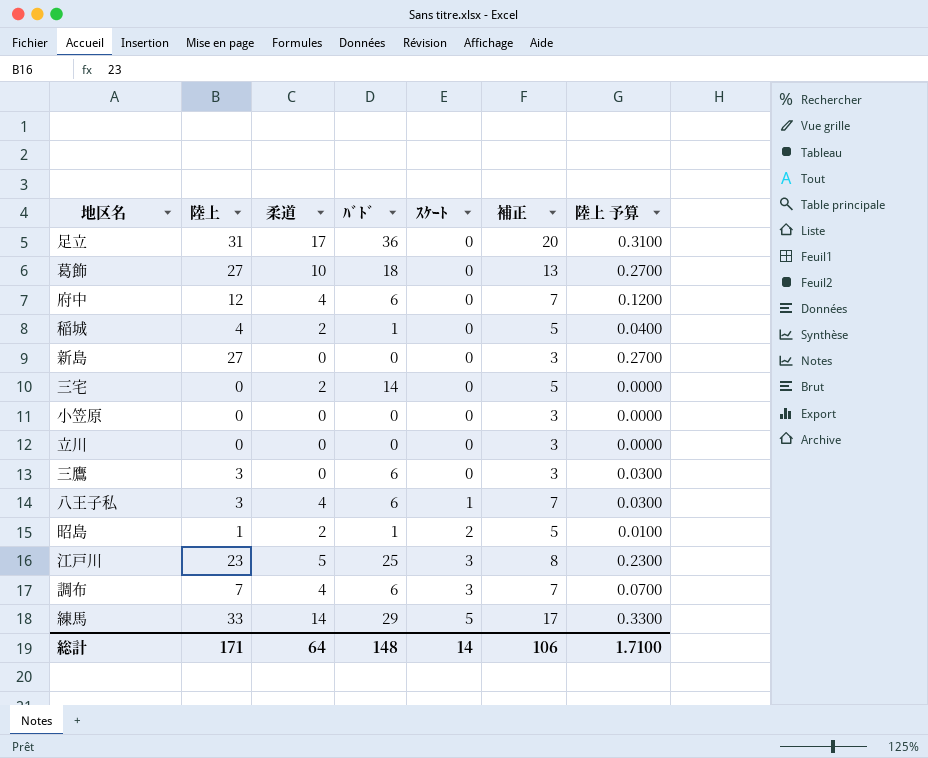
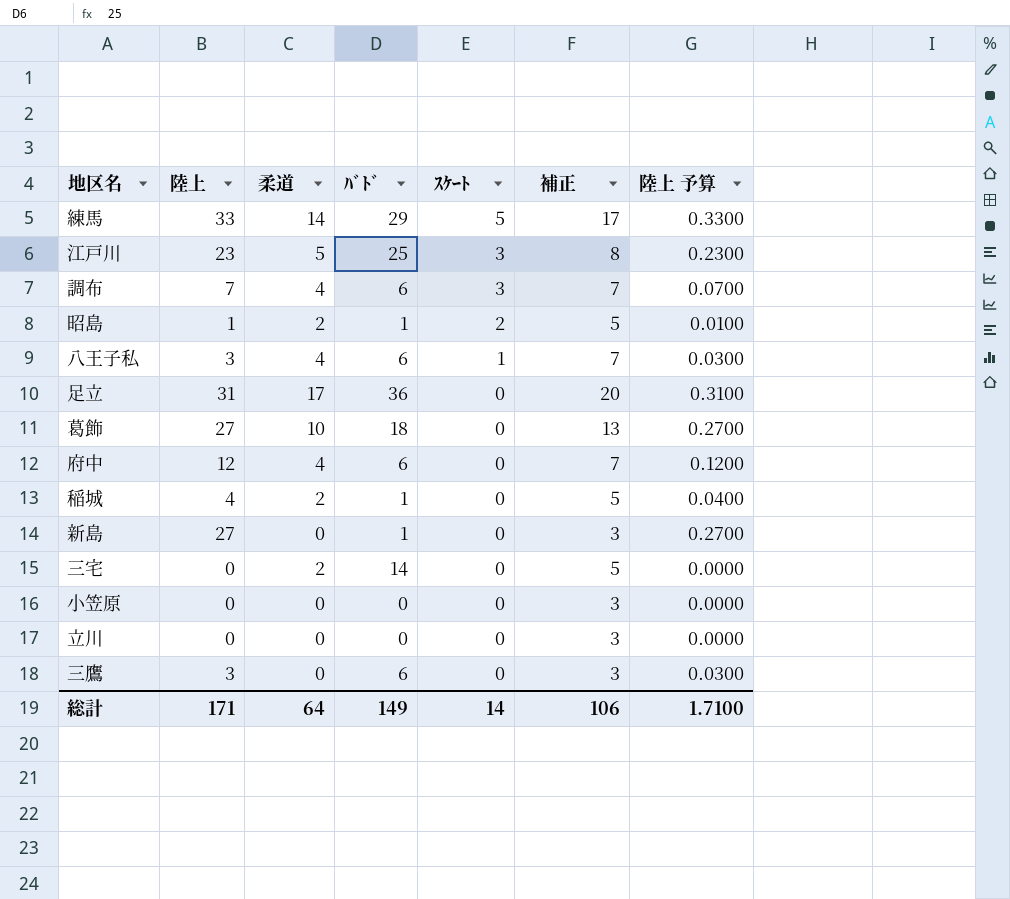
row order: ｽｹｰﾄ ascending -> ｽｹｰﾄ descending
新島 | ﾊﾞﾄﾞ: 0 -> 1
総計 | ﾊﾞﾄﾞ: 148 -> 149

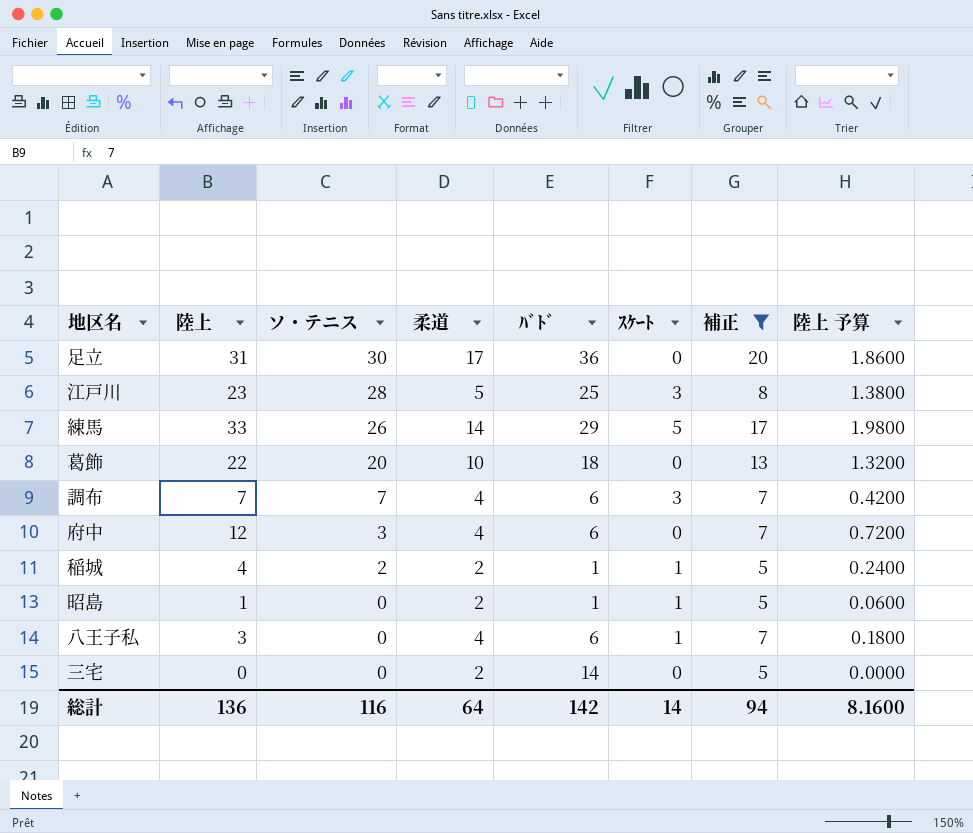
filter: none -> 補正 != 3
row order: ｽｹｰﾄ descending -> ソ・テニス descending
column ソ・テニス | position: none -> 3
column 陸上 予算 | formula: [陸上] * 0.01 -> [陸上] * 0.06
葛飾 | 陸上: 27 -> 22
稲城 | ｽｹｰﾄ: 0 -> 1
昭島 | ｽｹｰﾄ: 2 -> 1
総計 | 陸上: 171 -> 136
総計 | ﾊﾞﾄﾞ: 149 -> 142
総計 | 補正: 106 -> 94
総計 | 陸上 予算: 1.7100 -> 8.1600

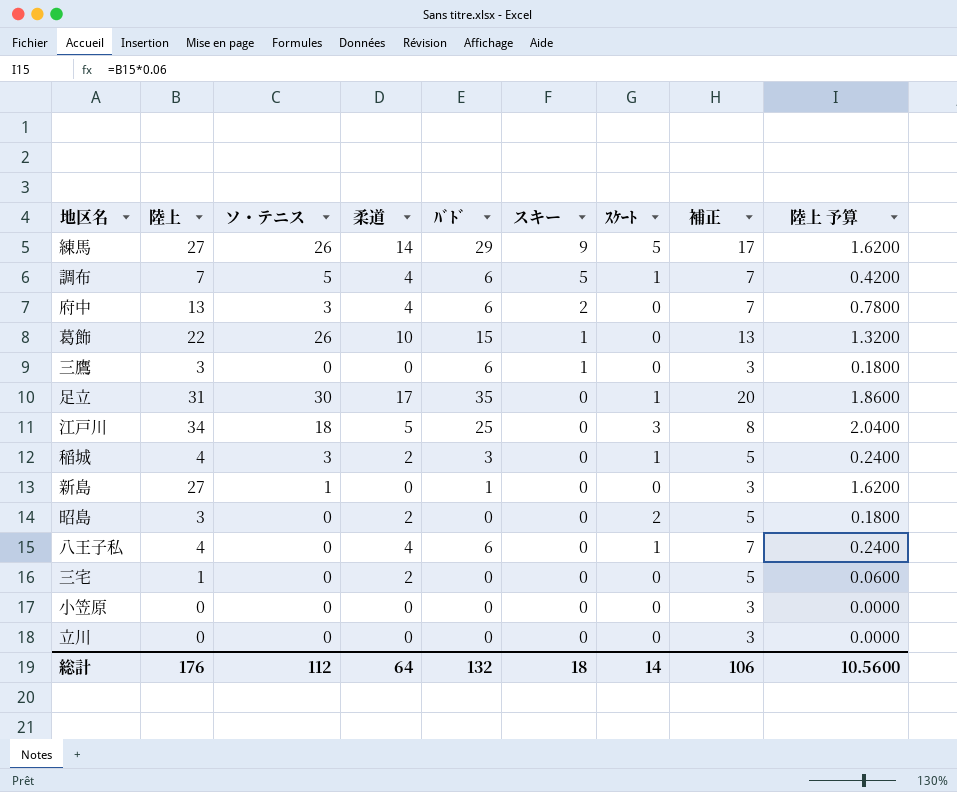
filter: 補正 != 3 -> none
row order: ソ・テニス descending -> スキー descending
column スキー | position: none -> 6
練馬 | 陸上: 33 -> 27
練馬 | 陸上 予算: 1.9800 -> 1.6200
調布 | ソ・テニス: 7 -> 5
調布 | ｽｹｰﾄ: 3 -> 1
府中 | 陸上: 12 -> 13
府中 | 陸上 予算: 0.7200 -> 0.7800
葛飾 | ソ・テニス: 20 -> 26
葛飾 | ﾊﾞﾄﾞ: 18 -> 15
足立 | ﾊﾞﾄﾞ: 36 -> 35
足立 | ｽｹｰﾄ: 0 -> 1
江戸川 | 陸上: 23 -> 34
江戸川 | ソ・テニス: 28 -> 18
江戸川 | 陸上 予算: 1.3800 -> 2.0400
稲城 | ソ・テニス: 2 -> 3
稲城 | ﾊﾞﾄﾞ: 1 -> 3
昭島 | 陸上: 1 -> 3
昭島 | ﾊﾞﾄﾞ: 1 -> 0
昭島 | ｽｹｰﾄ: 1 -> 2
昭島 | 陸上 予算: 0.0600 -> 0.1800
八王子私 | 陸上: 3 -> 4
八王子私 | 陸上 予算: 0.1800 -> 0.2400
三宅 | 陸上: 0 -> 1
三宅 | ﾊﾞﾄﾞ: 14 -> 0
三宅 | 陸上 予算: 0.0000 -> 0.0600
総計 | 陸上: 136 -> 176
総計 | ソ・テニス: 116 -> 112
総計 | ﾊﾞﾄﾞ: 142 -> 132
総計 | 補正: 94 -> 106
総計 | 陸上 予算: 8.1600 -> 10.5600

